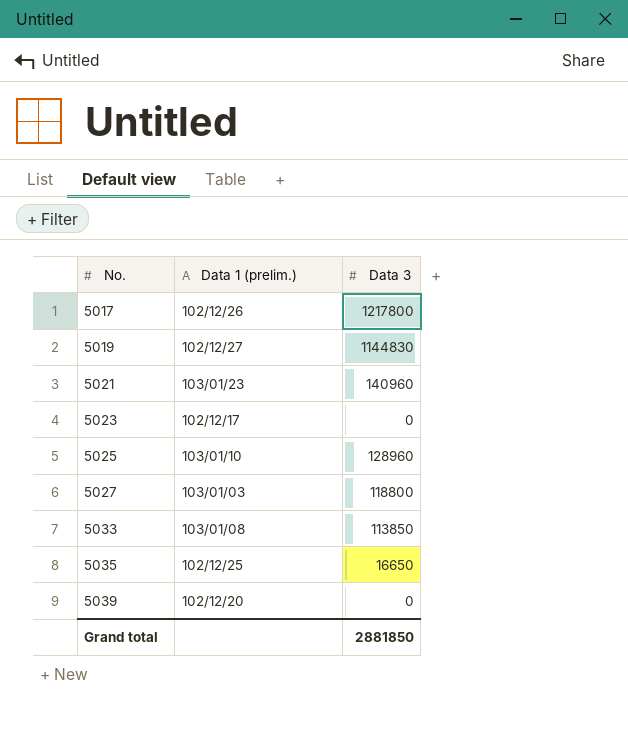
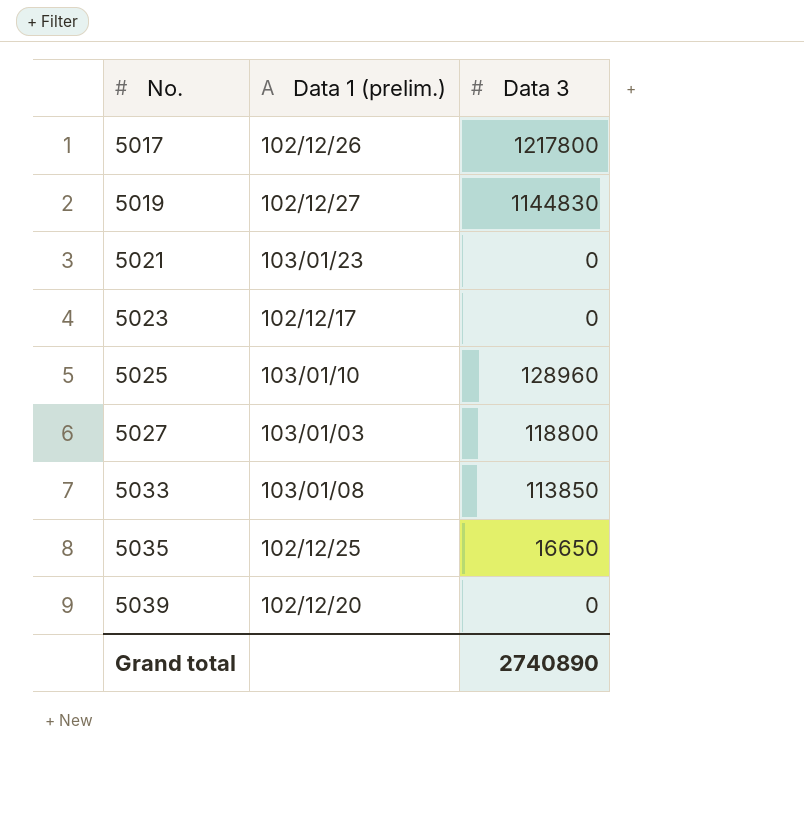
5021 | Data 3: 140960 -> 0
Grand total | Data 3: 2881850 -> 2740890

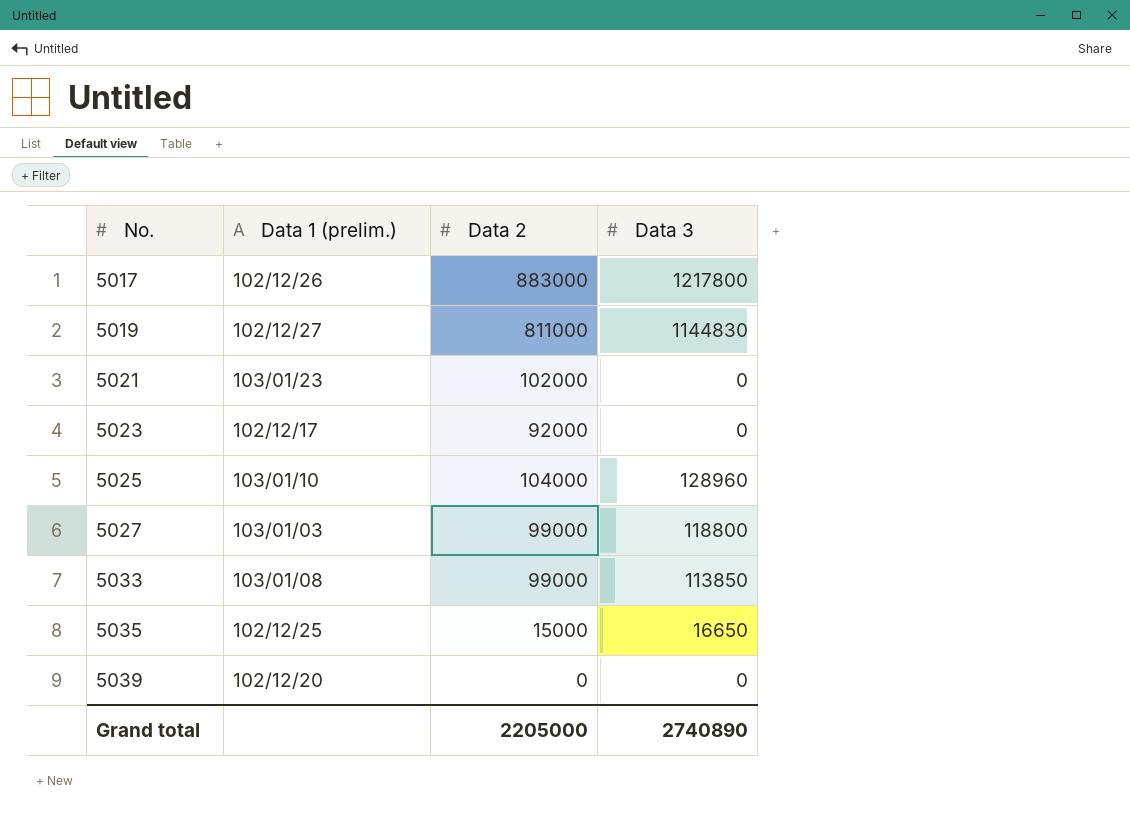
column Data 2 | position: none -> 3

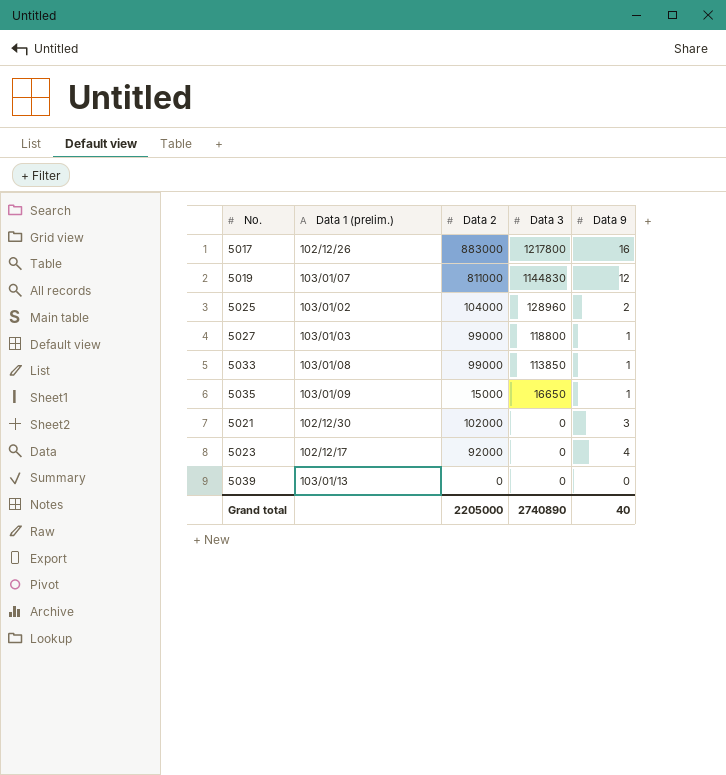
row order: No. ascending -> Data 3 descending
column Data 9 | position: none -> 5
5019 | Data 1 (prelim.): 102/12/27 -> 103/01/07
5025 | Data 1 (prelim.): 103/01/10 -> 103/01/02
5035 | Data 1 (prelim.): 102/12/25 -> 103/01/09
5021 | Data 1 (prelim.): 103/01/23 -> 102/12/30
5039 | Data 1 (prelim.): 102/12/20 -> 103/01/13

